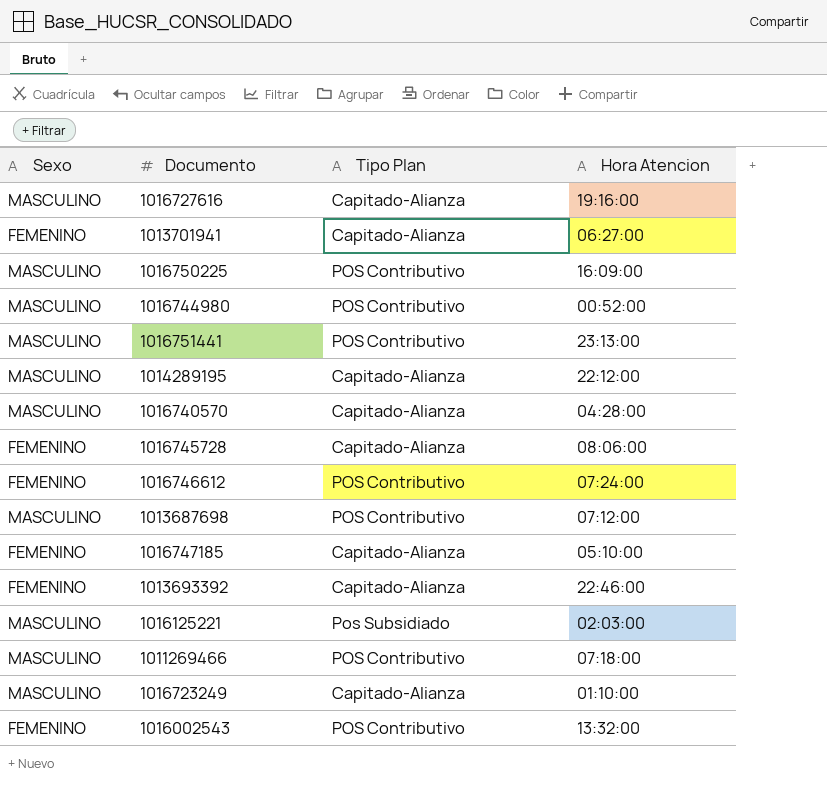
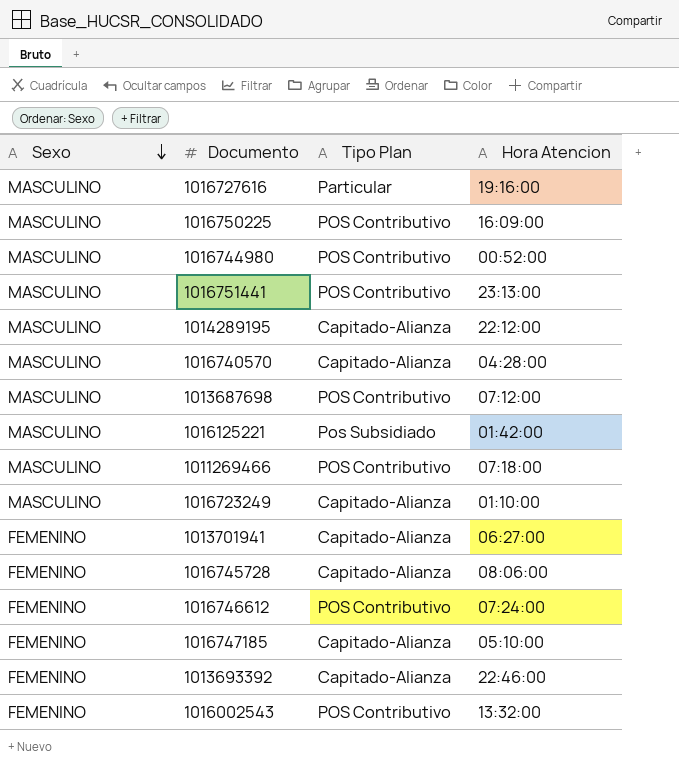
row order: none -> Sexo descending
1016727616 | Tipo Plan: Capitado-Alianza -> Particular
1016125221 | Hora Atencion: 02:03:00 -> 01:42:00

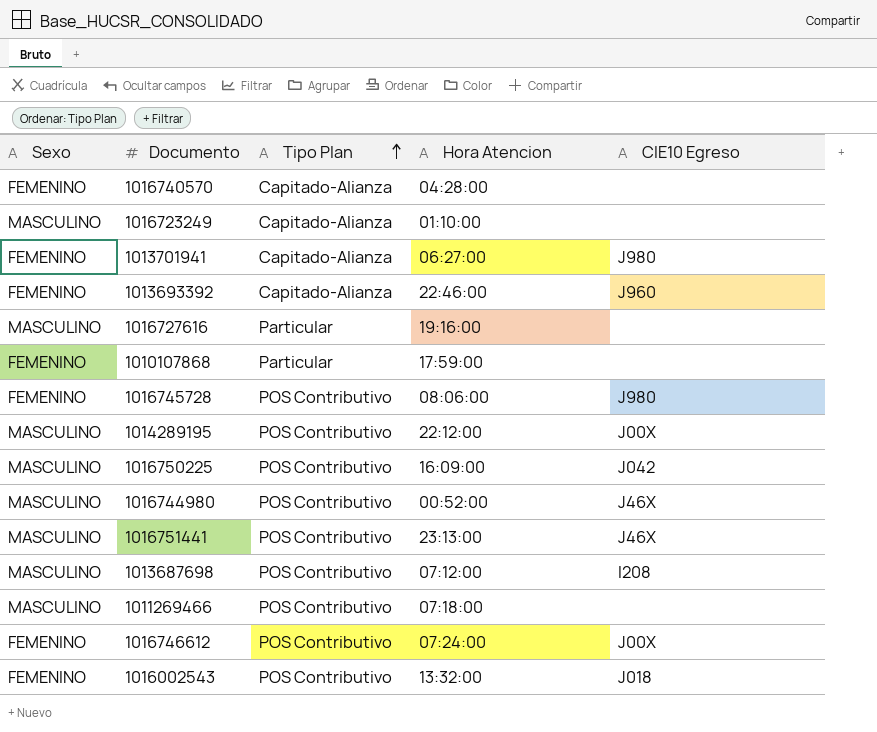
row order: Sexo descending -> Tipo Plan ascending
column CIE10 Egreso | position: none -> 5
row 1016125221: MASCULINO | Pos Subsidiado | 01:42:00 -> none
row 1016747185: FEMENINO | Capitado-Alianza | 05:10:00 -> none
1016740570 | Sexo: MASCULINO -> FEMENINO
row 1010107868: none -> FEMENINO | Particular | 17:59:00 | none
1016745728 | Tipo Plan: Capitado-Alianza -> POS Contributivo
1014289195 | Tipo Plan: Capitado-Alianza -> POS Contributivo

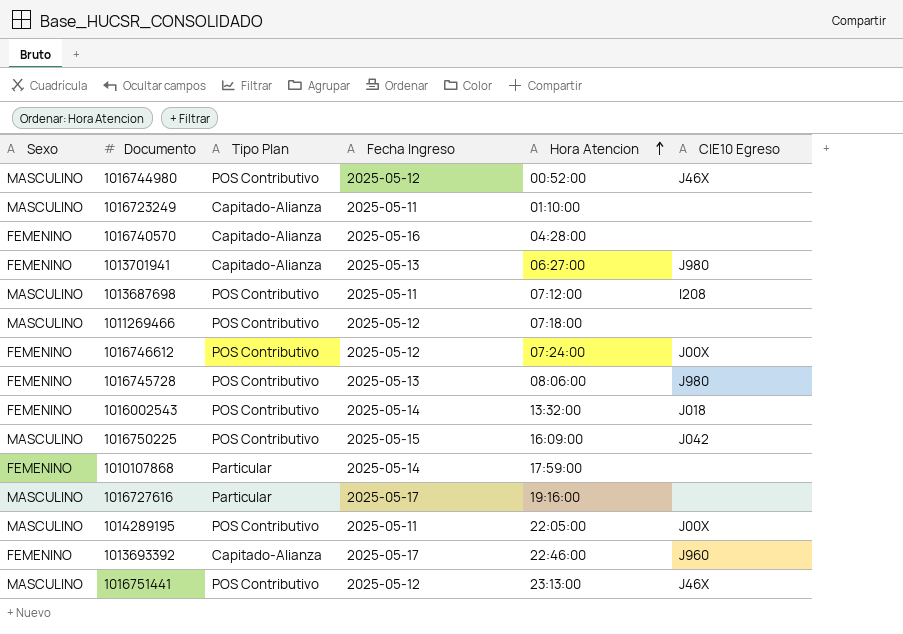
row order: Tipo Plan ascending -> Hora Atencion ascending
column Fecha Ingreso | position: none -> 4
1014289195 | Hora Atencion: 22:12:00 -> 22:05:00

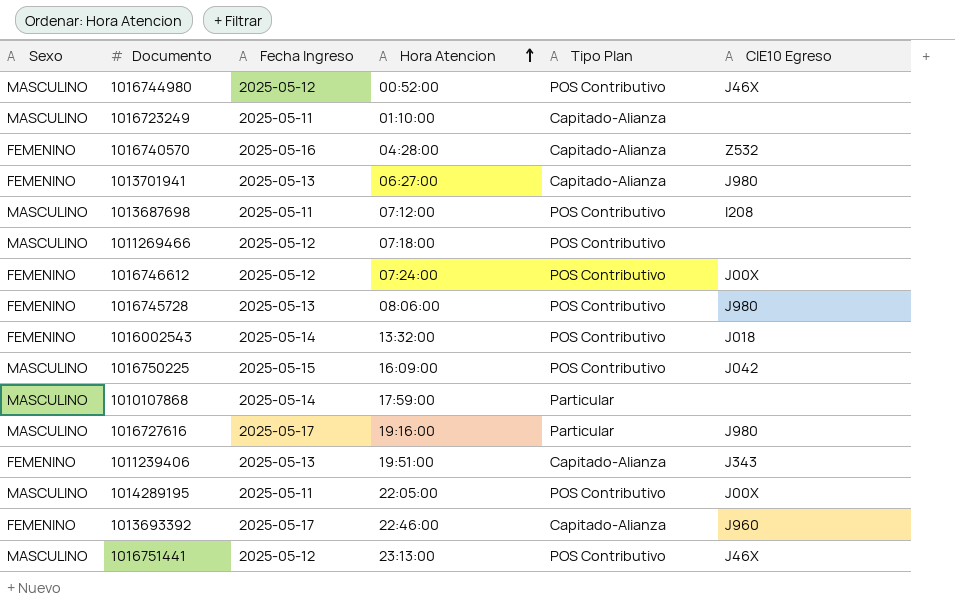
column Tipo Plan | position: 3 -> 5
1016740570 | CIE10 Egreso: none -> Z532
1010107868 | Sexo: FEMENINO -> MASCULINO
1016727616 | CIE10 Egreso: none -> J980
row 1011239406: none -> FEMENINO | 2025-05-13 | 19:51:00 | Capitado-Alianza | J343

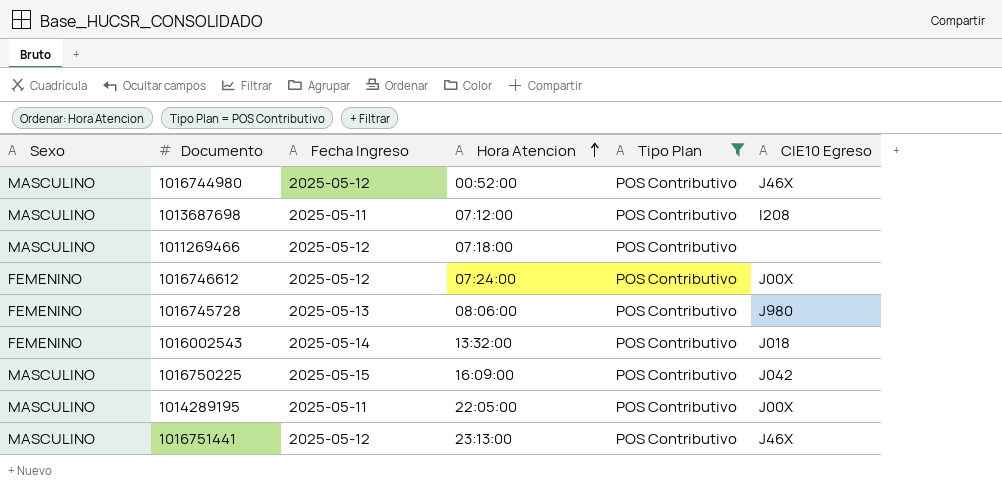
filter: none -> Tipo Plan = POS Contributivo

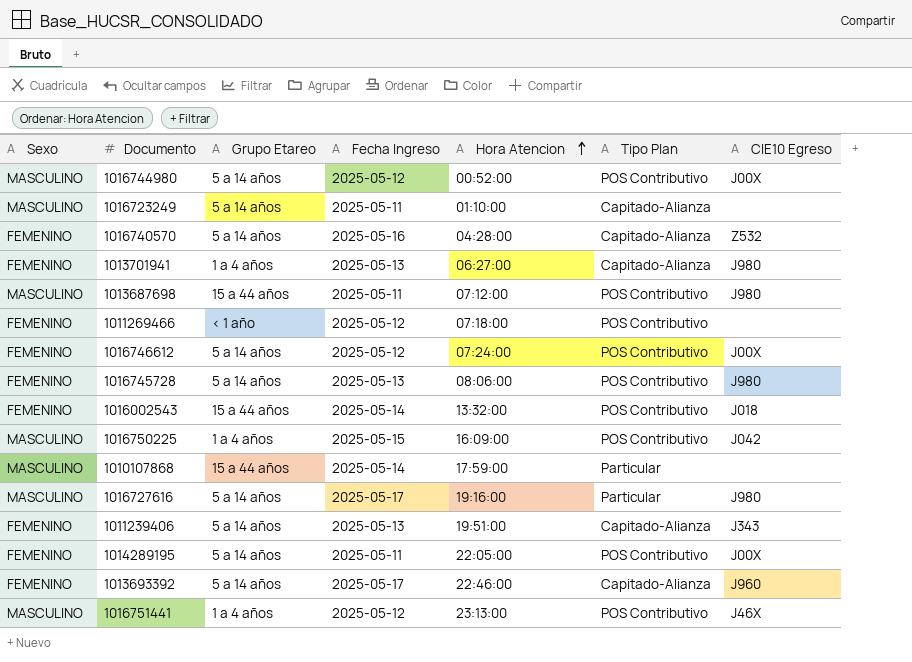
filter: Tipo Plan = POS Contributivo -> none
column Grupo Etareo | position: none -> 3
1016744980 | CIE10 Egreso: J46X -> J00X
1013687698 | CIE10 Egreso: I208 -> J980
1011269466 | Sexo: MASCULINO -> FEMENINO
1014289195 | Sexo: MASCULINO -> FEMENINO

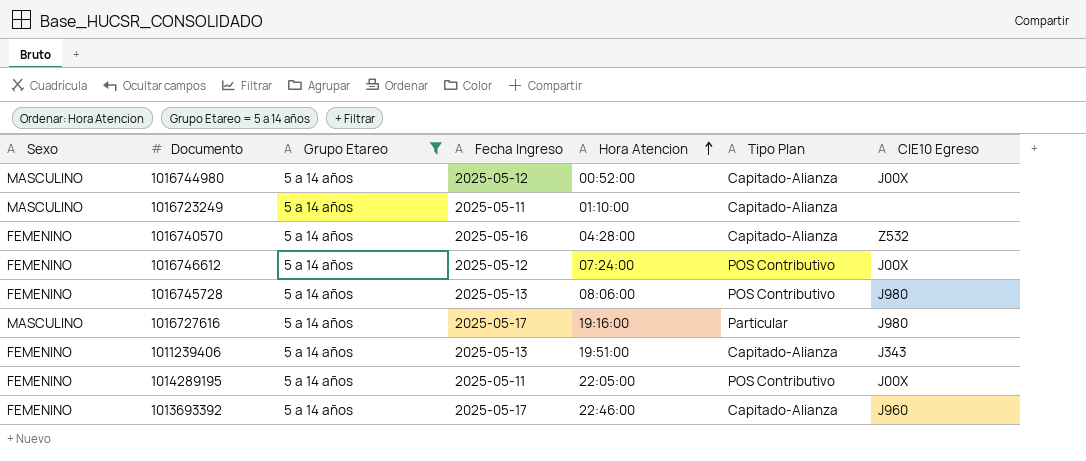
filter: none -> Grupo Etareo = 5 a 14 años
1016744980 | Tipo Plan: POS Contributivo -> Capitado-Alianza

